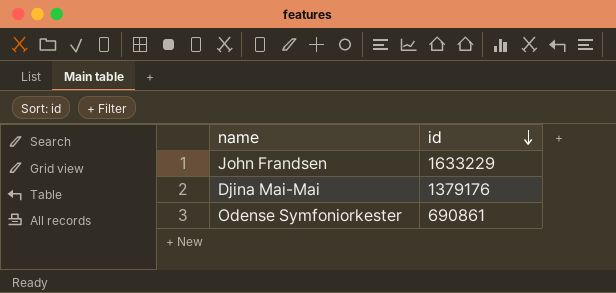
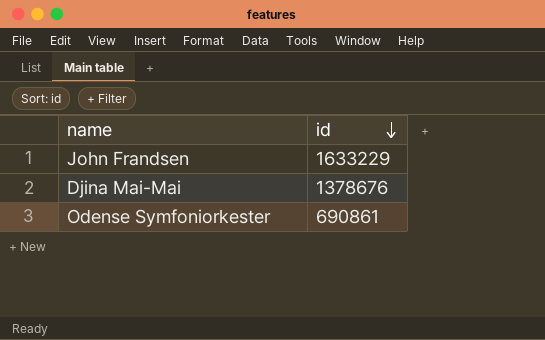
Djina Mai-Mai | id: 1379176 -> 1378676

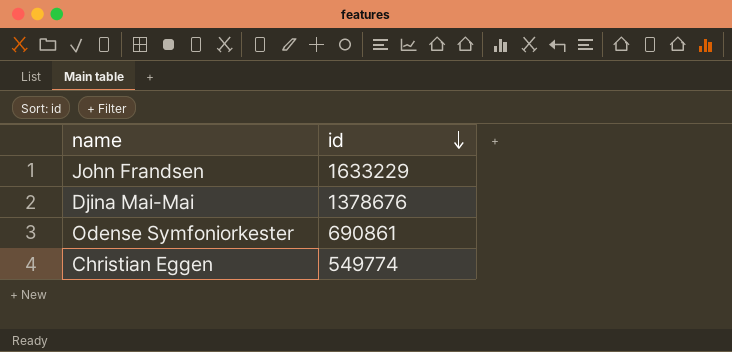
row Christian Eggen: none -> 549774

